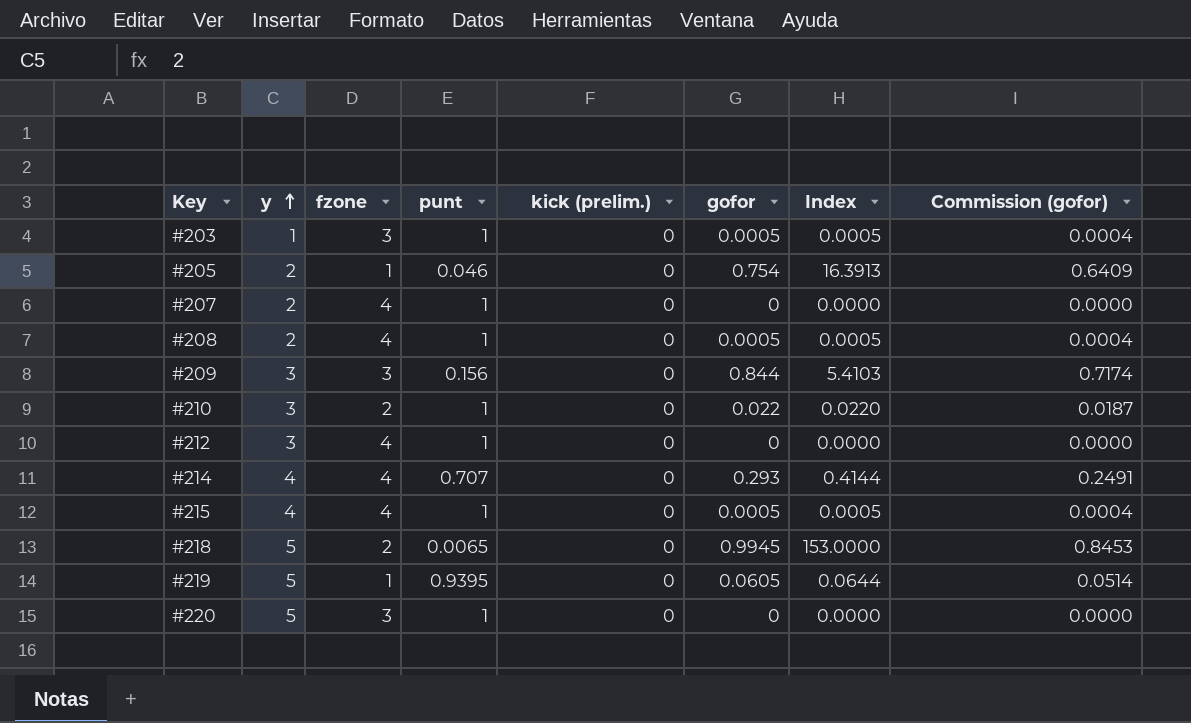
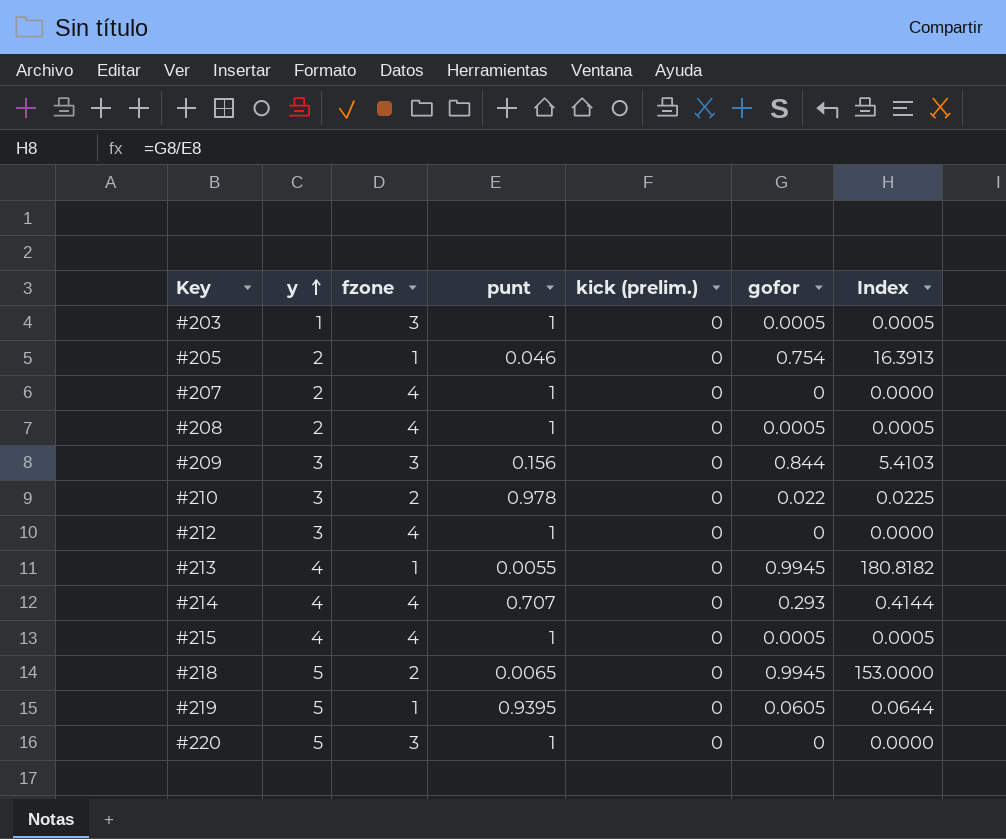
column Commission (gofor) | formula: [gofor] * 0.85 -> none
#210 | punt: 1 -> 0.978
#210 | Index: 0.0220 -> 0.0225
row #213: none -> 4 | 1 | 0.0055 | 0 | 0.9945 | 180.8182

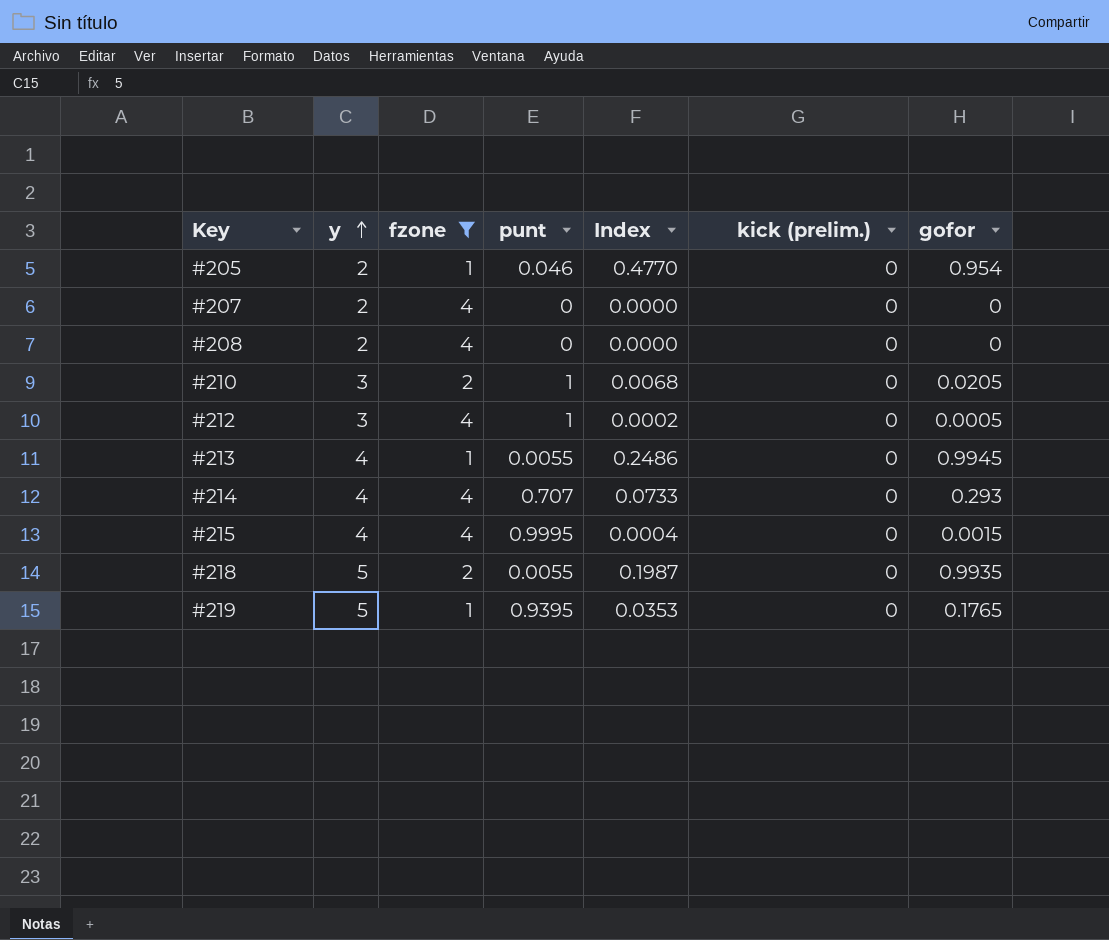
filter: none -> fzone != 3
column Index | formula: [gofor] / [punt] -> [gofor] / [y]
column Index | position: 7 -> 5
#205 | gofor: 0.754 -> 0.954
#207 | punt: 1 -> 0
#208 | punt: 1 -> 0
#208 | gofor: 0.0005 -> 0
#210 | punt: 0.978 -> 1
#210 | gofor: 0.022 -> 0.0205
#212 | gofor: 0 -> 0.0005
#215 | punt: 1 -> 0.9995
#215 | gofor: 0.0005 -> 0.0015
#218 | punt: 0.0065 -> 0.0055
#218 | gofor: 0.9945 -> 0.9935
#219 | gofor: 0.0605 -> 0.1765

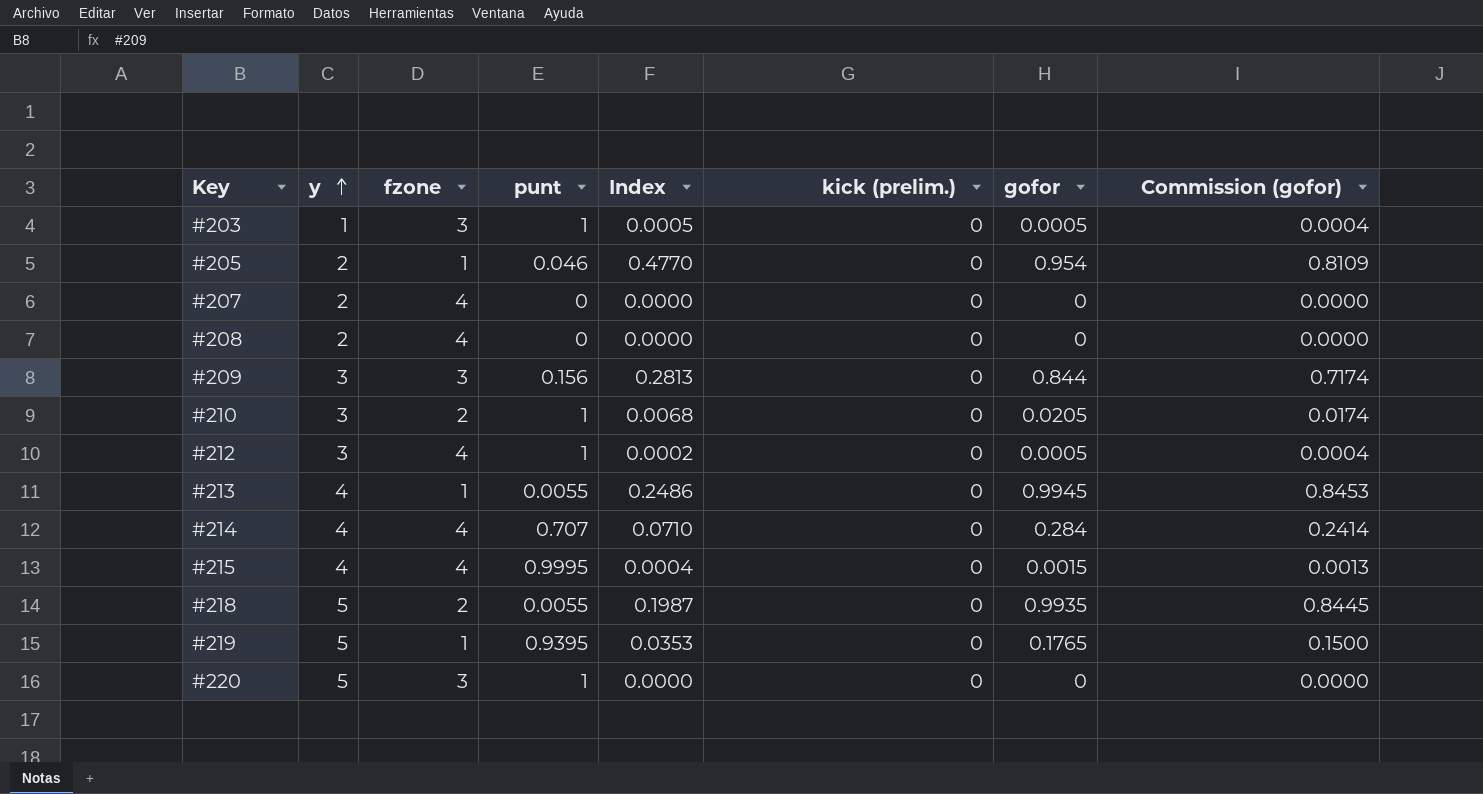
filter: fzone != 3 -> none
column Commission (gofor) | formula: none -> [gofor] * 0.85
#214 | Index: 0.0733 -> 0.0710
#214 | gofor: 0.293 -> 0.284

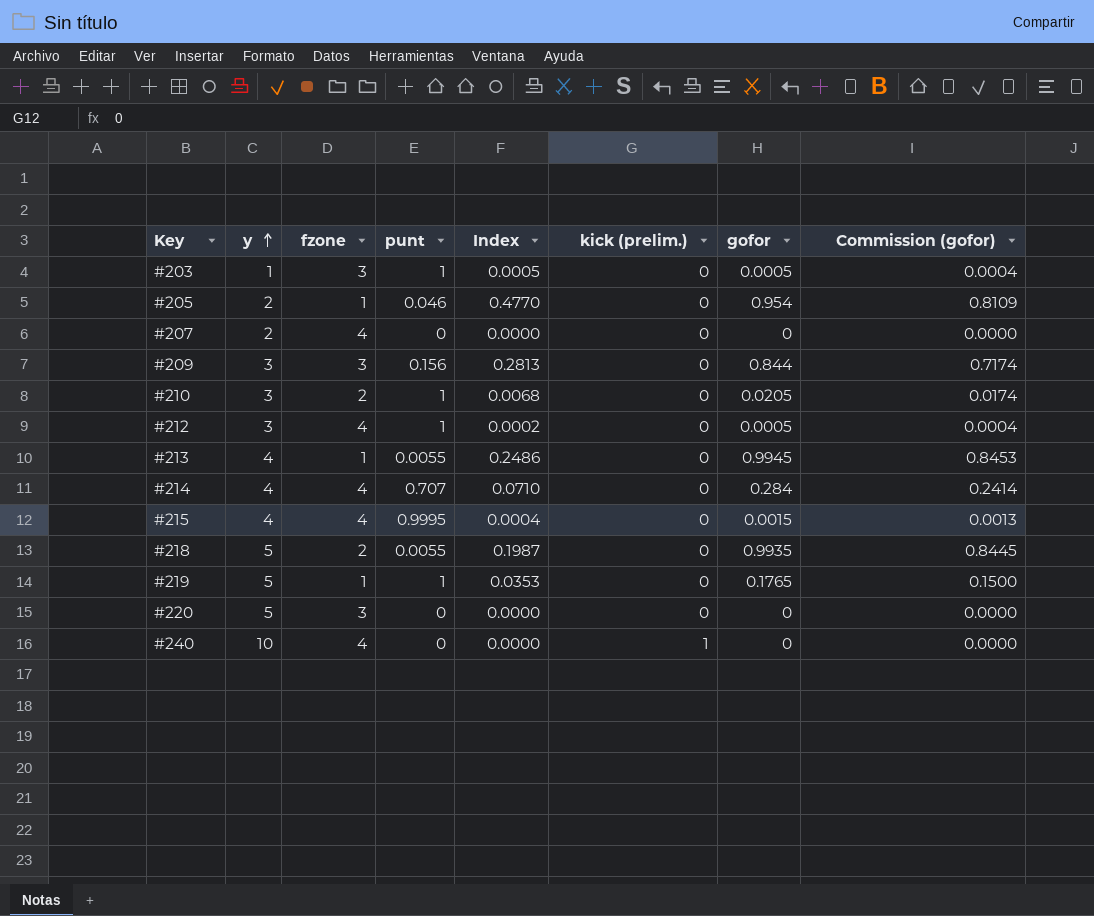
row #208: 2 | 4 | 0 | 0.0000 | 0 | 0 | 0.0000 -> none
#219 | punt: 0.9395 -> 1
#220 | punt: 1 -> 0
row #240: none -> 10 | 4 | 0 | 0.0000 | 1 | 0 | 0.0000

